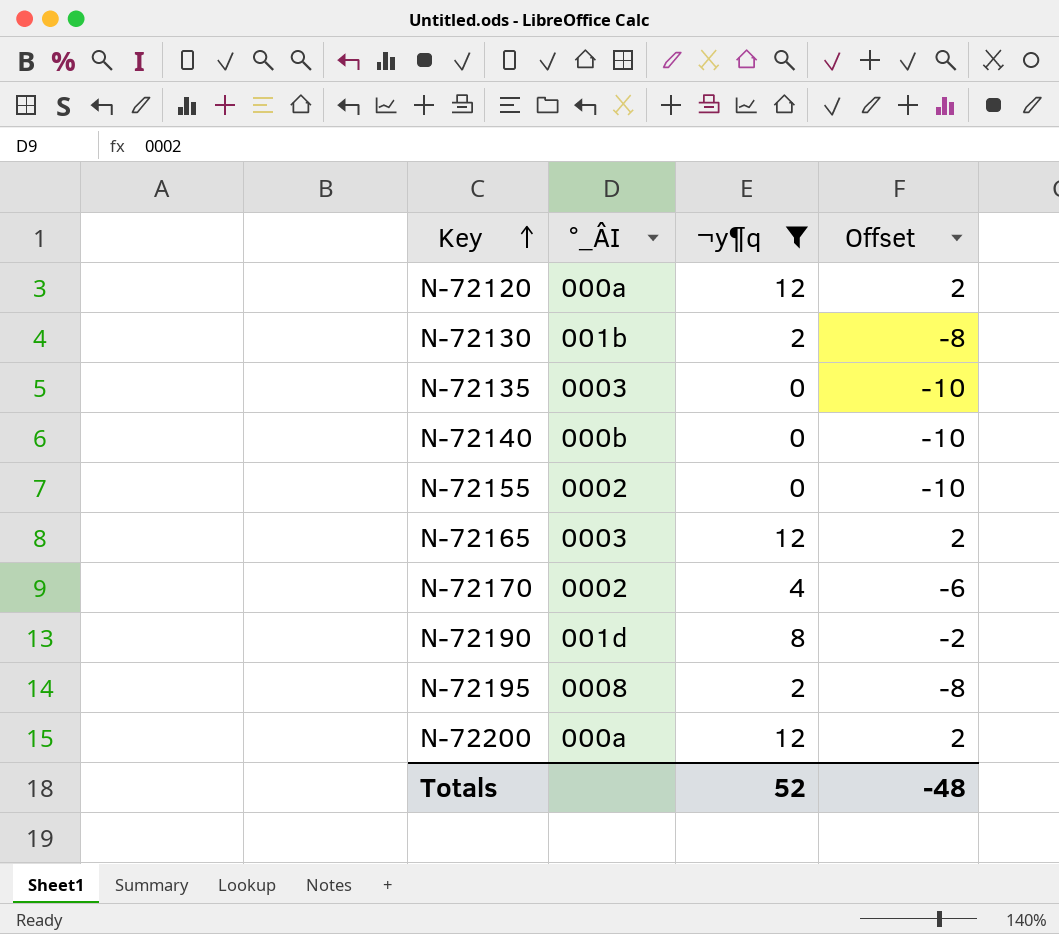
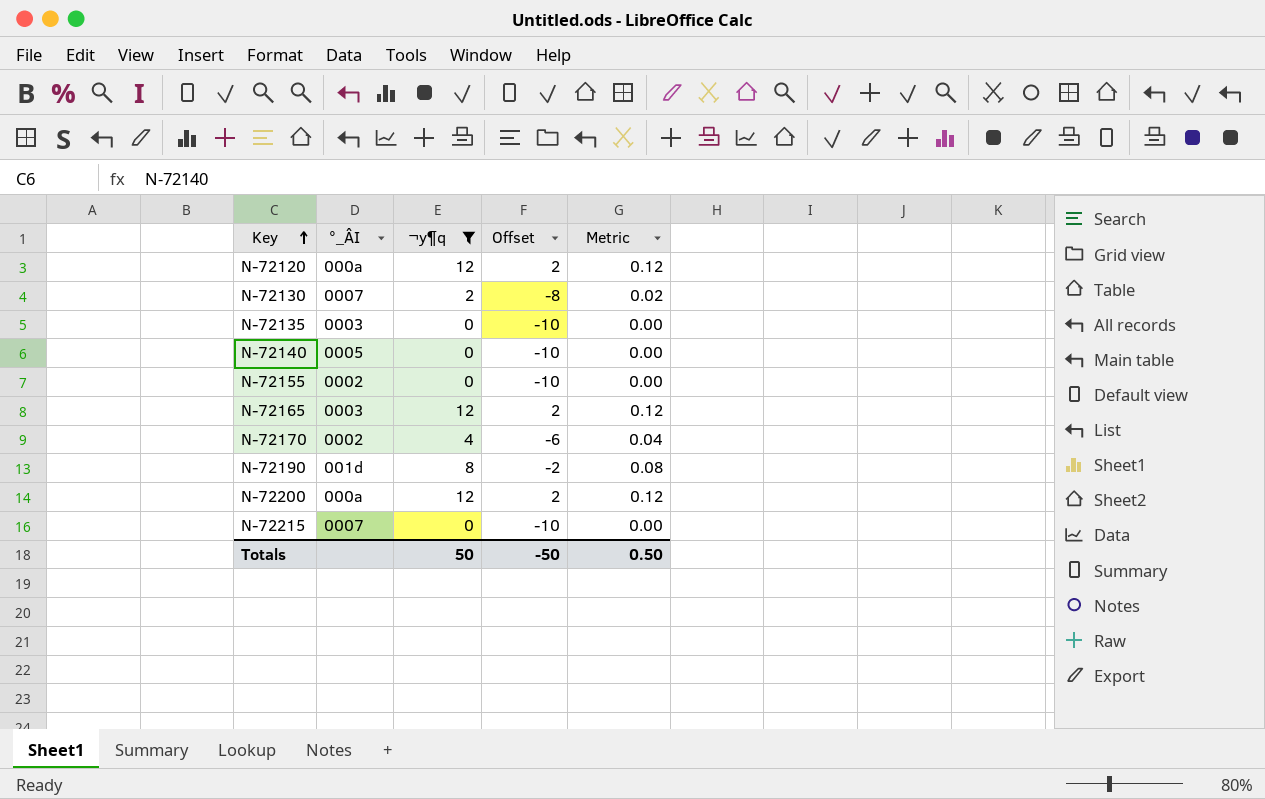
column Metric | formula: none -> [¬y¶q] * 0.01
row N-72195: 0008 | 2 | -8 -> none
N-72130 | °_ÂI: 001b -> 0007
N-72140 | °_ÂI: 000b -> 0005
row N-72215: none -> 0007 | 0 | -10 | 0.00
Totals | ¬y¶q: 52 -> 50
Totals | Offset: -48 -> -50

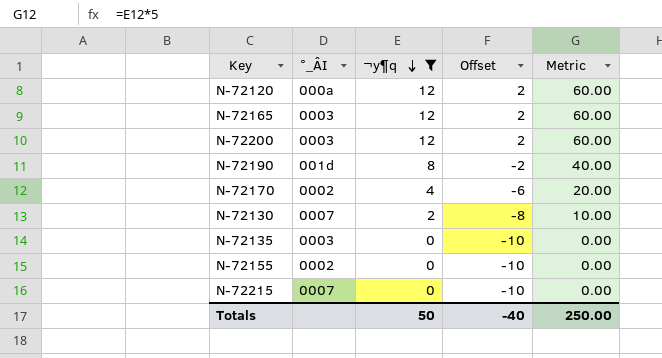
row order: Key ascending -> ¬y¶q descending
column Metric | formula: [¬y¶q] * 0.01 -> [¬y¶q] * 5
row N-72140: 0005 | 0 | -10 | 0.00 -> none
N-72200 | °_ÂI: 000a -> 0003
Totals | Offset: -50 -> -40
Totals | Metric: 0.50 -> 250.00

